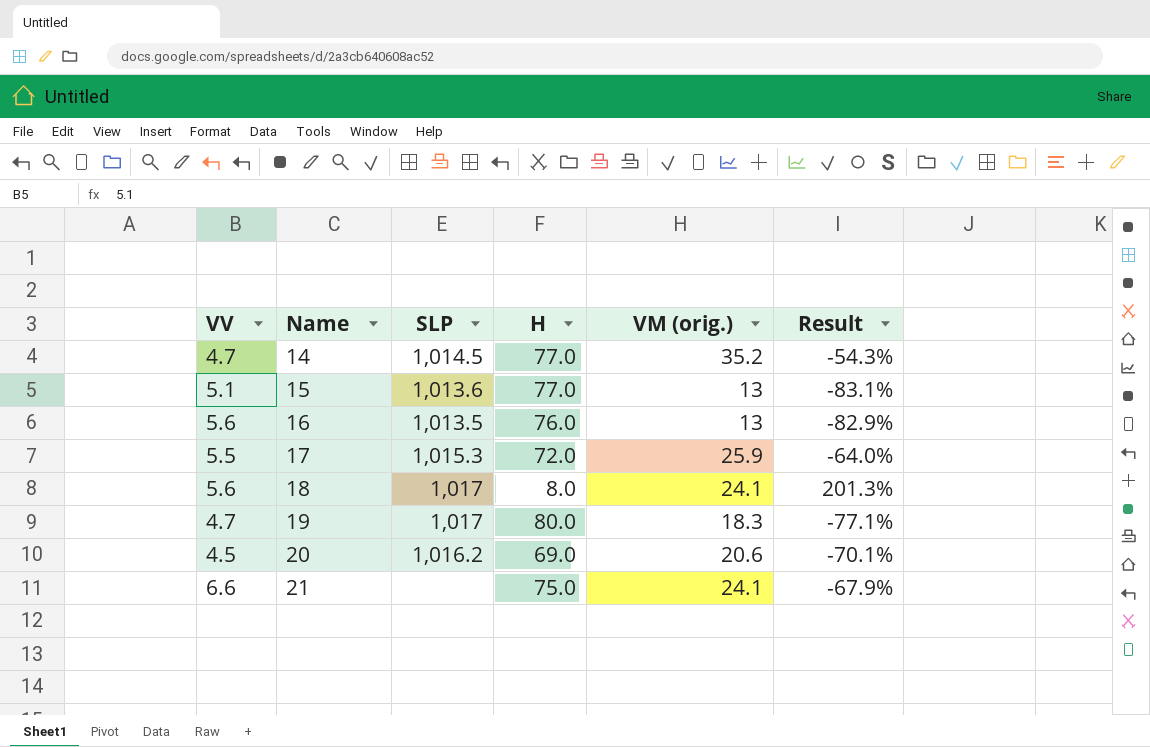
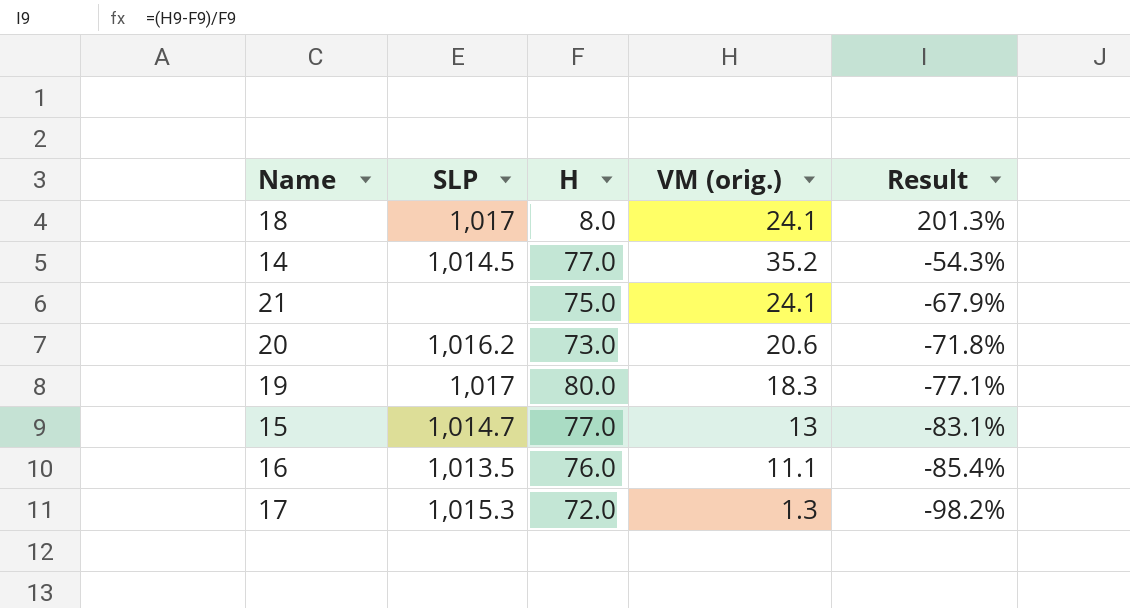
row order: Name ascending -> Result descending
column VV | position: 1 -> none
20 | H: 69.0 -> 73.0
20 | Result: -70.1% -> -71.8%
15 | SLP: 1,013.6 -> 1,014.7
16 | VM (orig.): 13 -> 11.1
16 | Result: -82.9% -> -85.4%
17 | VM (orig.): 25.9 -> 1.3
17 | Result: -64.0% -> -98.2%

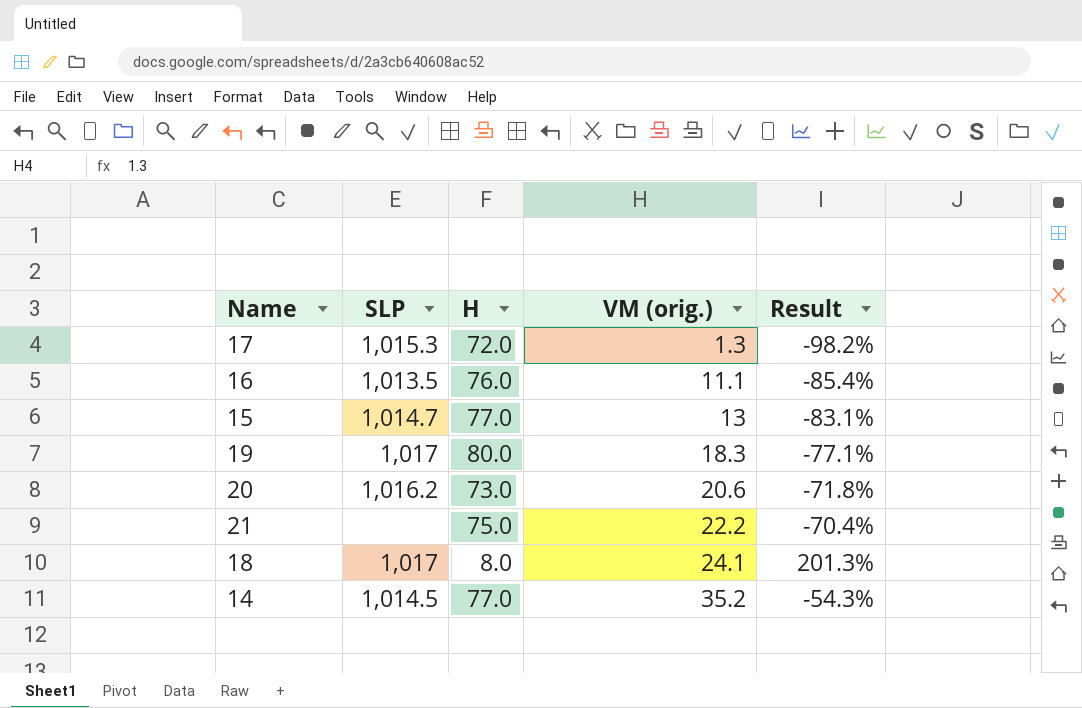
row order: Result descending -> VM (orig.) ascending
21 | VM (orig.): 24.1 -> 22.2
21 | Result: -67.9% -> -70.4%

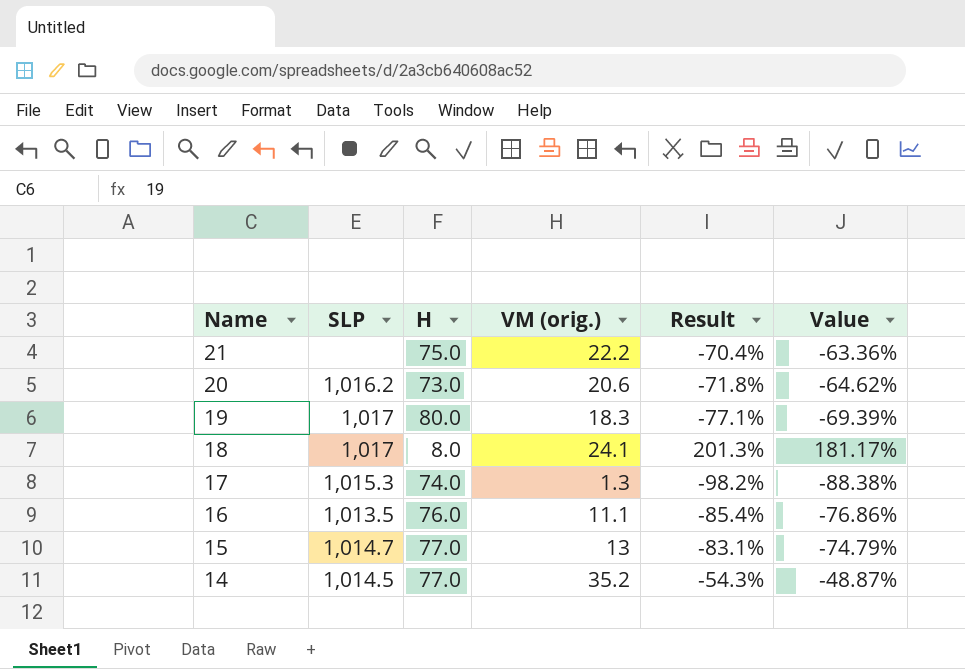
row order: VM (orig.) ascending -> Name descending
column Value | formula: none -> [Result] * 0.9
17 | H: 72.0 -> 74.0

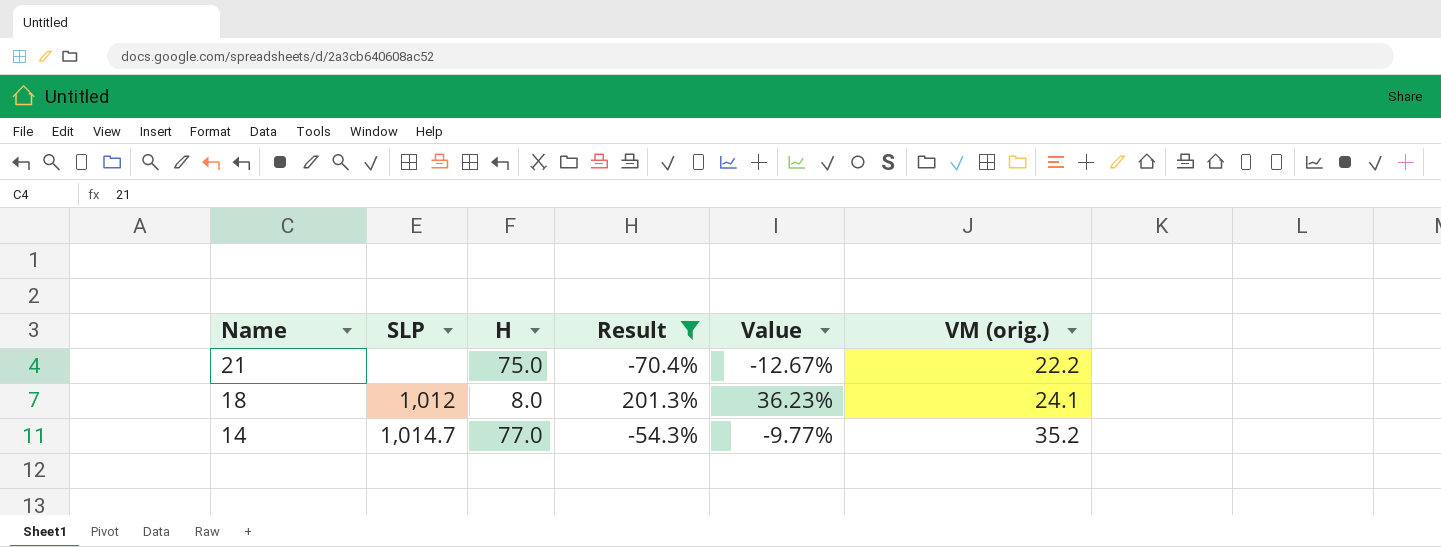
filter: none -> Result >= -70.4%
column Value | formula: [Result] * 0.9 -> [Result] * 0.18
column VM (orig.) | position: 4 -> 6
18 | SLP: 1,017 -> 1,012
14 | SLP: 1,014.5 -> 1,014.7

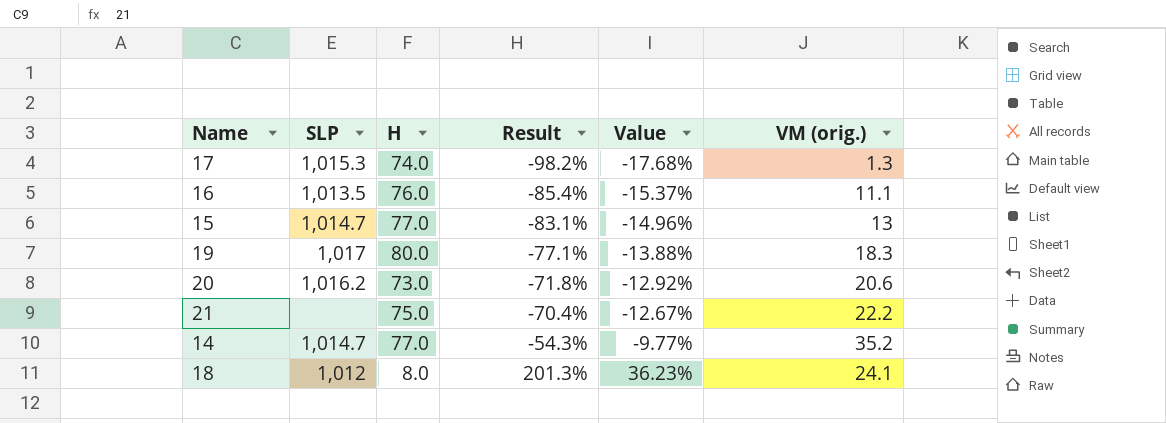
filter: Result >= -70.4% -> none
row order: Name descending -> Result ascending

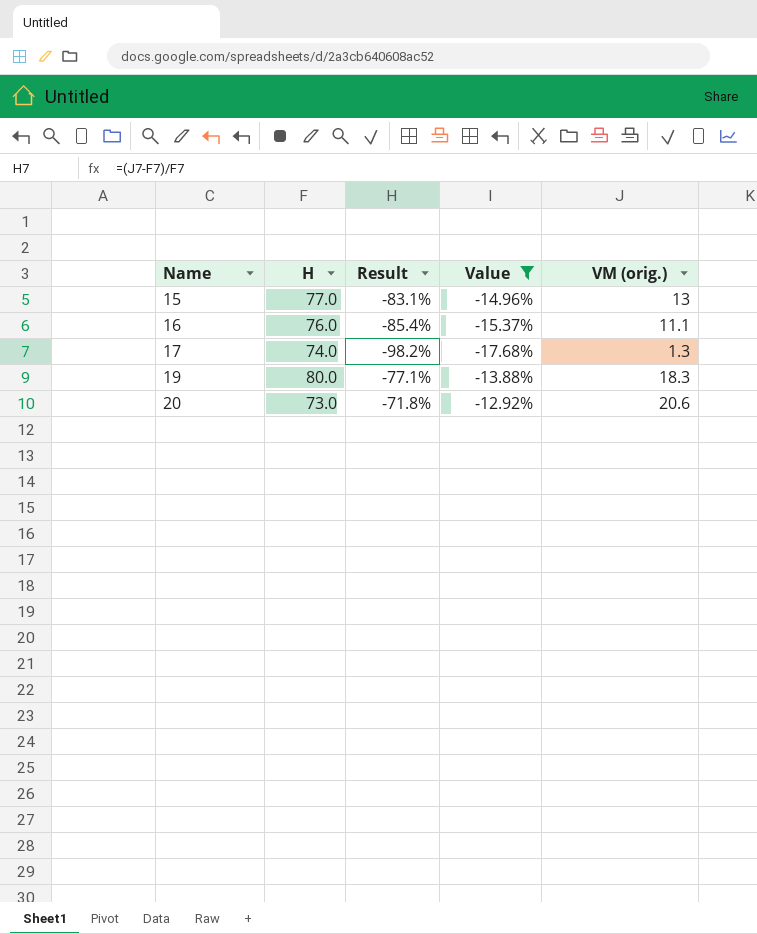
filter: none -> Value <= -12.92%
row order: Result ascending -> Name ascending
column SLP | position: 2 -> none

